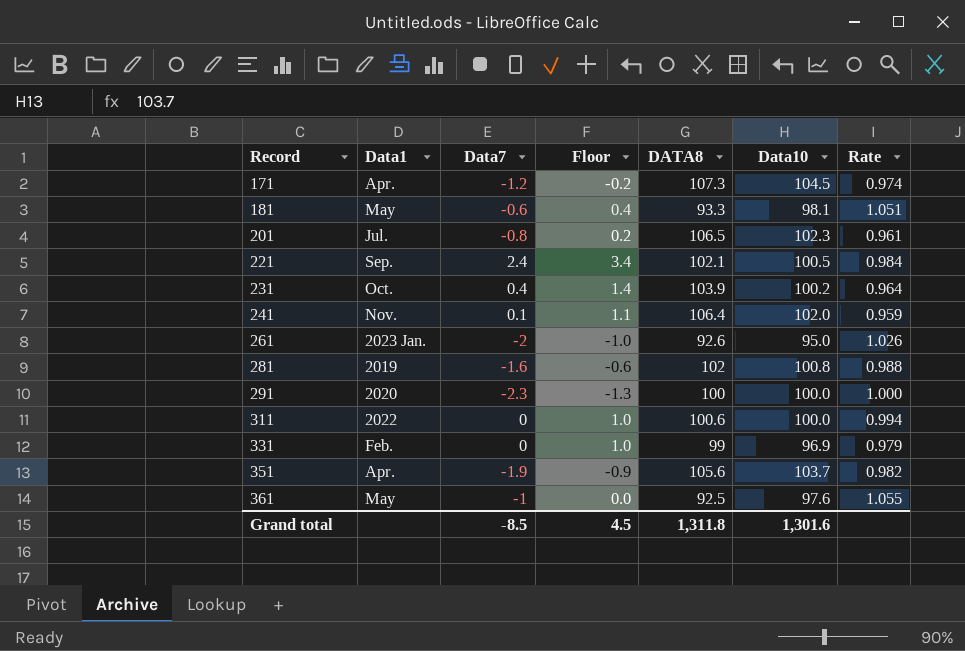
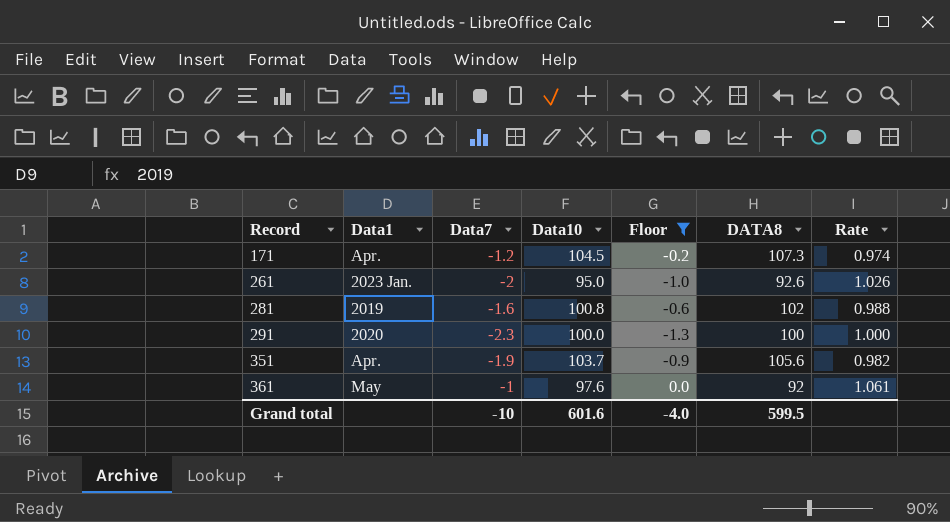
filter: none -> Floor <= 0.0
column Data10 | position: 6 -> 4
361 | DATA8: 92.5 -> 92
361 | Rate: 1.055 -> 1.061
Grand total | Data7: -8.5 -> -10
Grand total | Data10: 1,301.6 -> 601.6
Grand total | Floor: 4.5 -> -4.0
Grand total | DATA8: 1,311.8 -> 599.5

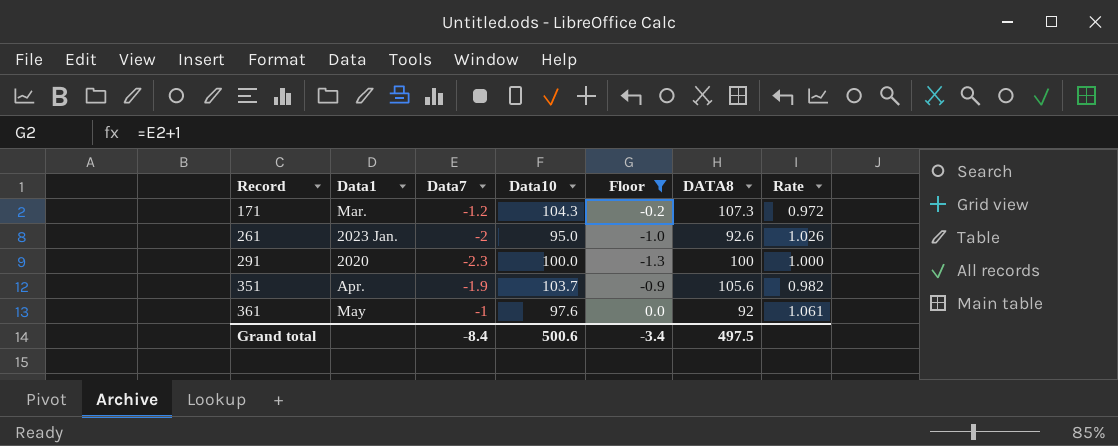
row 281: 2019 | -1.6 | 100.8 | -0.6 | 102 | 0.988 -> none
171 | Data1: Apr. -> Mar.
171 | Data10: 104.5 -> 104.3
171 | Rate: 0.974 -> 0.972
Grand total | Data7: -10 -> -8.4
Grand total | Data10: 601.6 -> 500.6
Grand total | Floor: -4.0 -> -3.4
Grand total | DATA8: 599.5 -> 497.5

